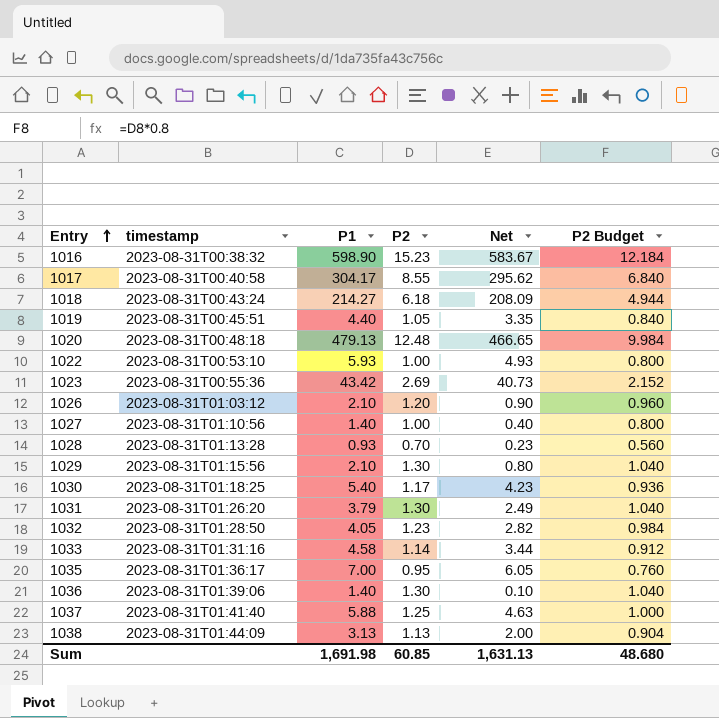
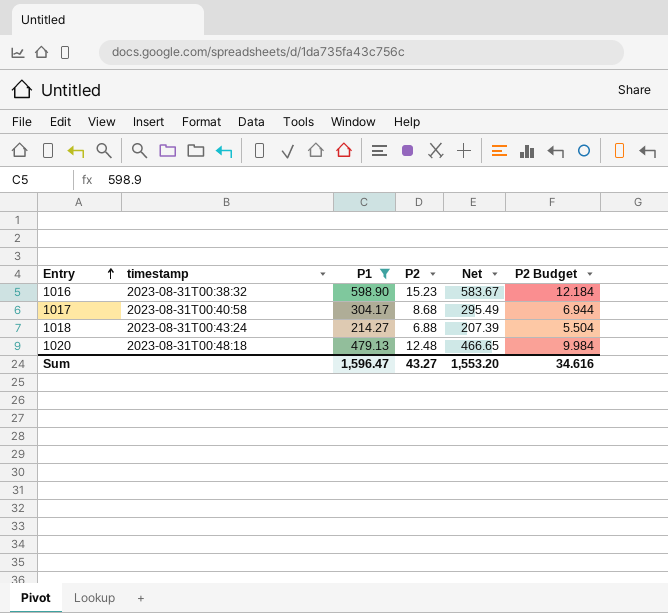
filter: none -> P1 >= 214.27
1017 | P2: 8.55 -> 8.68
1017 | Net: 295.62 -> 295.49
1017 | P2 Budget: 6.840 -> 6.944
1018 | P2: 6.18 -> 6.88
1018 | Net: 208.09 -> 207.39
1018 | P2 Budget: 4.944 -> 5.504
Sum | P1: 1,691.98 -> 1,596.47
Sum | P2: 60.85 -> 43.27
Sum | Net: 1,631.13 -> 1,553.20
Sum | P2 Budget: 48.680 -> 34.616

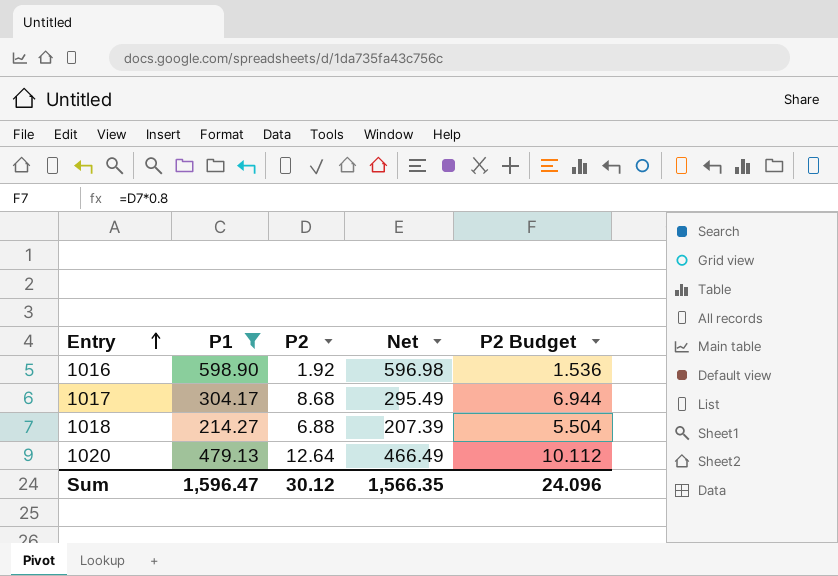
column timestamp | position: 2 -> none
1016 | P2: 15.23 -> 1.92
1016 | Net: 583.67 -> 596.98
1016 | P2 Budget: 12.184 -> 1.536
1020 | P2: 12.48 -> 12.64
1020 | Net: 466.65 -> 466.49
1020 | P2 Budget: 9.984 -> 10.112
Sum | P2: 43.27 -> 30.12
Sum | Net: 1,553.20 -> 1,566.35
Sum | P2 Budget: 34.616 -> 24.096

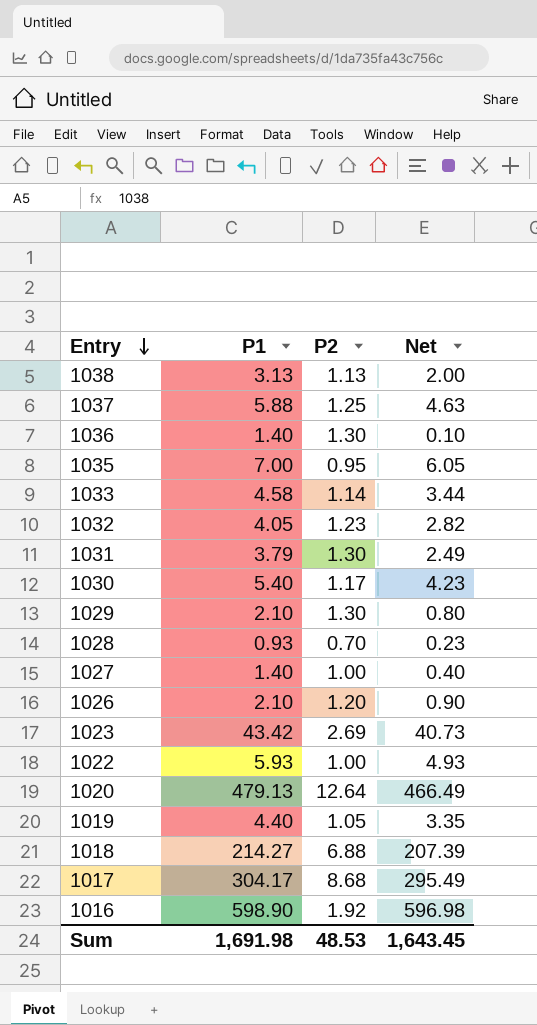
filter: P1 >= 214.27 -> none
row order: Entry ascending -> Entry descending
column P2 Budget | formula: [P2] * 0.8 -> none
Sum | P1: 1,596.47 -> 1,691.98
Sum | P2: 30.12 -> 48.53
Sum | Net: 1,566.35 -> 1,643.45

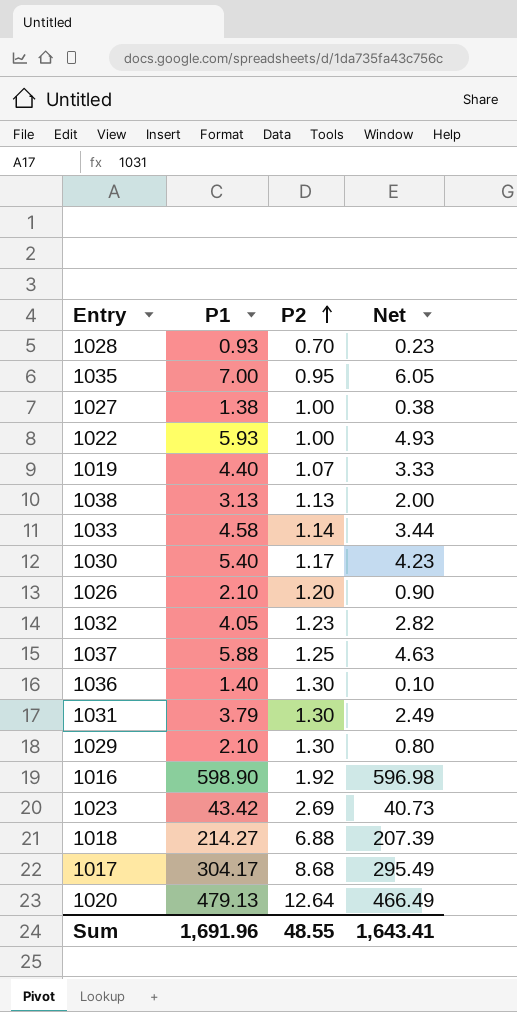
row order: Entry descending -> P2 ascending
1027 | P1: 1.40 -> 1.38
1027 | Net: 0.40 -> 0.38
1019 | P2: 1.05 -> 1.07
1019 | Net: 3.35 -> 3.33
Sum | P1: 1,691.98 -> 1,691.96
Sum | P2: 48.53 -> 48.55
Sum | Net: 1,643.45 -> 1,643.41

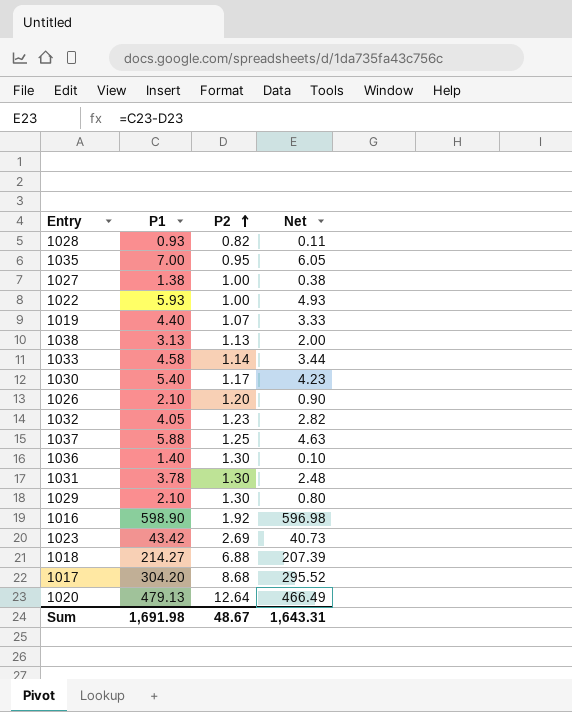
1028 | P2: 0.70 -> 0.82
1028 | Net: 0.23 -> 0.11
1031 | P1: 3.79 -> 3.78
1031 | Net: 2.49 -> 2.48
1017 | P1: 304.17 -> 304.20
1017 | Net: 295.49 -> 295.52
Sum | P1: 1,691.96 -> 1,691.98
Sum | P2: 48.55 -> 48.67
Sum | Net: 1,643.41 -> 1,643.31

